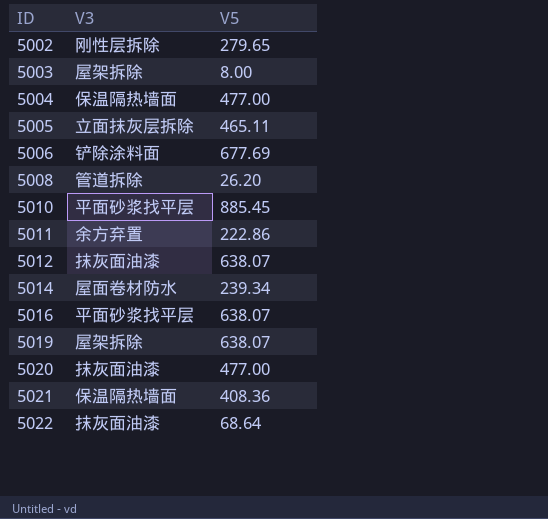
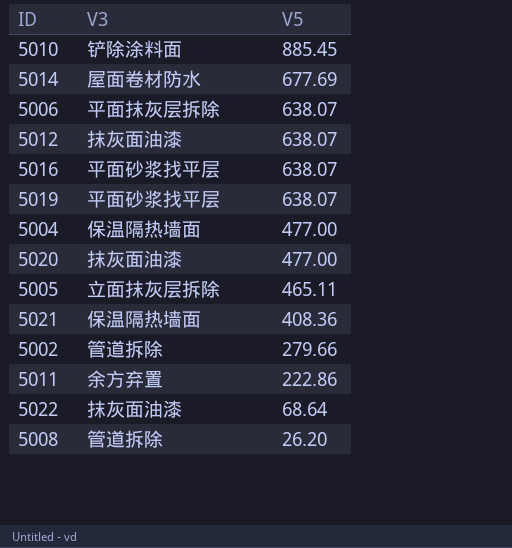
row order: ID ascending -> V5 descending
row 5003: 屋架拆除 | 8.00 -> none
5010 | V3: 平面砂浆找平层 -> 铲除涂料面
5014 | V5: 239.34 -> 677.69
5006 | V3: 铲除涂料面 -> 平面抹灰层拆除
5006 | V5: 677.69 -> 638.07
5019 | V3: 屋架拆除 -> 平面砂浆找平层
5002 | V3: 刚性层拆除 -> 管道拆除
5002 | V5: 279.65 -> 279.66

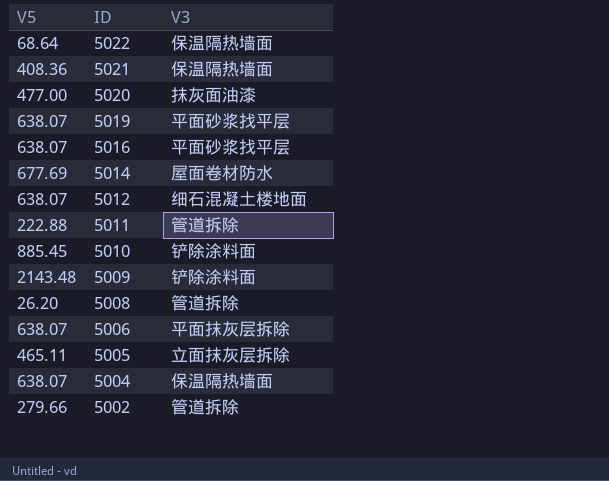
row order: V5 descending -> ID descending
column V5 | position: 3 -> 1
5022 | V3: 抹灰面油漆 -> 保温隔热墙面
5012 | V3: 抹灰面油漆 -> 细石混凝土楼地面
5011 | V5: 222.86 -> 222.88
5011 | V3: 余方弃置 -> 管道拆除
row 5009: none -> 2143.48 | 铲除涂料面
5004 | V5: 477.00 -> 638.07

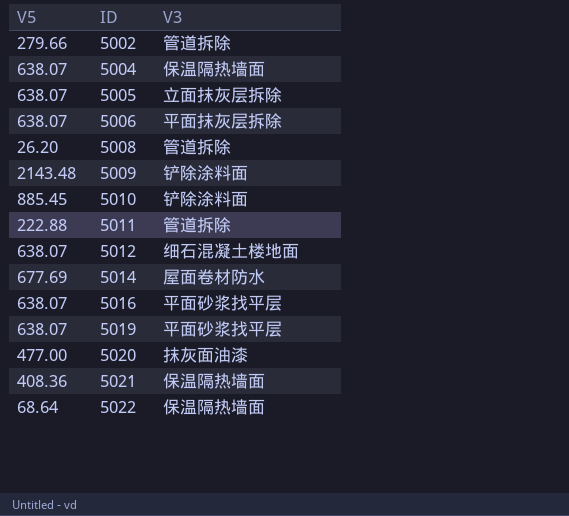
row order: ID descending -> ID ascending
5005 | V5: 465.11 -> 638.07

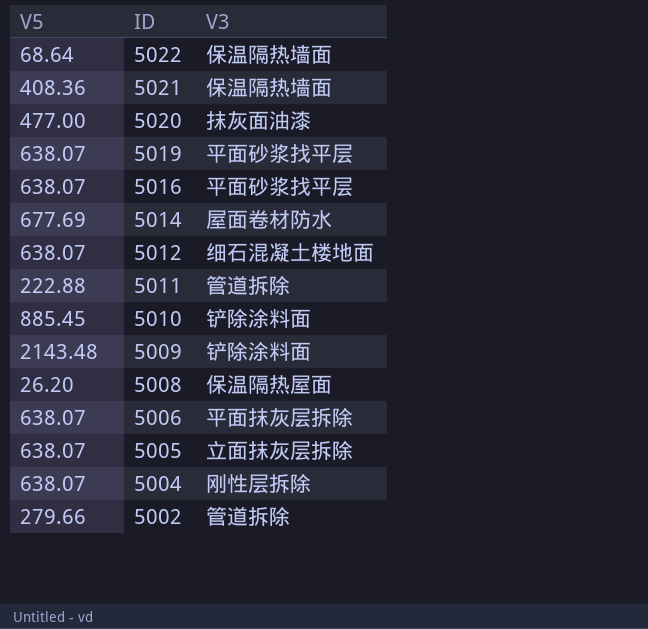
row order: ID ascending -> ID descending
5008 | V3: 管道拆除 -> 保温隔热屋面
5004 | V3: 保温隔热墙面 -> 刚性层拆除

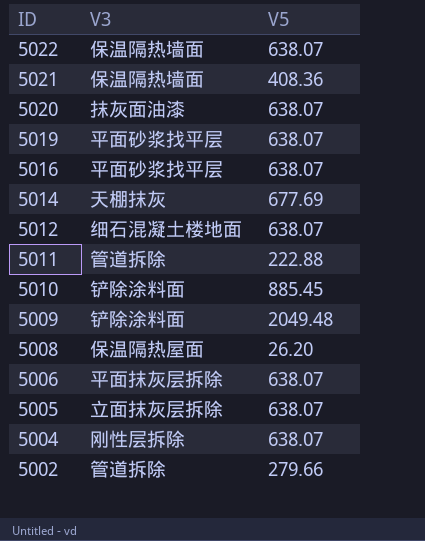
column V5 | position: 1 -> 3
5022 | V5: 68.64 -> 638.07
5020 | V5: 477.00 -> 638.07
5014 | V3: 屋面卷材防水 -> 天棚抹灰
5009 | V5: 2143.48 -> 2049.48

